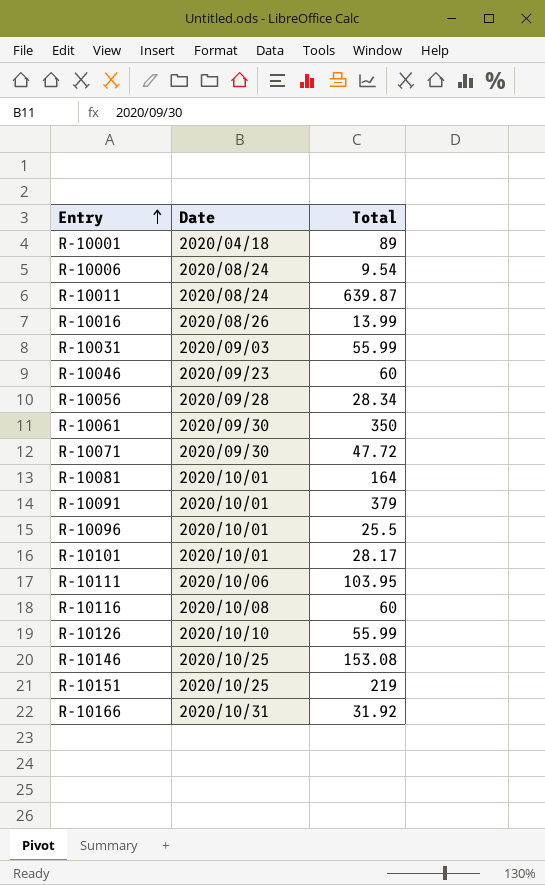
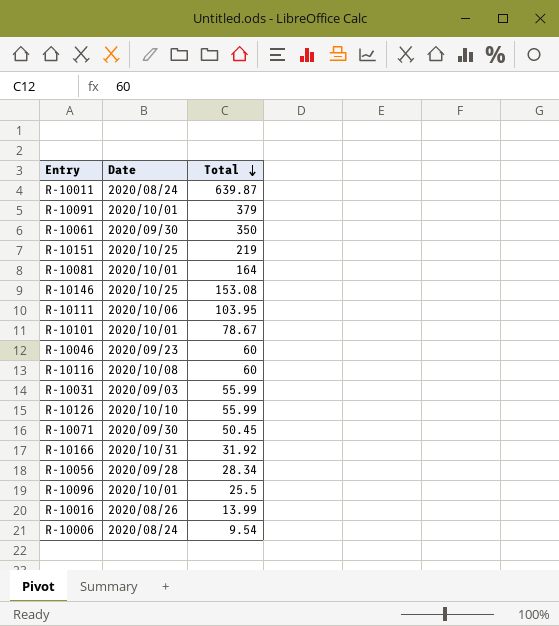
row order: Entry ascending -> Total descending
row R-10001: 2020/04/18 | 89 -> none
R-10101 | Total: 28.17 -> 78.67
R-10071 | Total: 47.72 -> 50.45

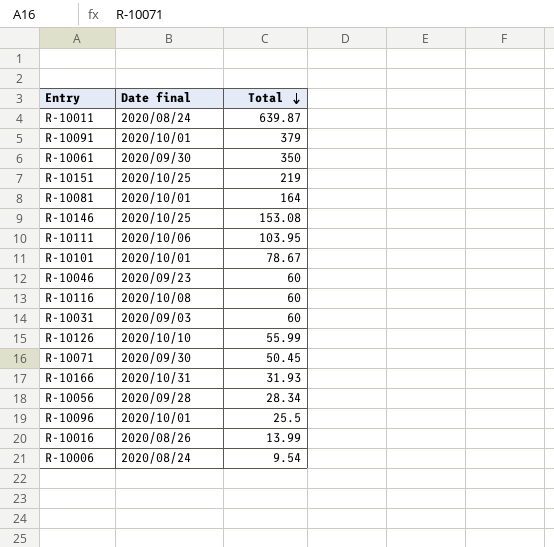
column name: Date -> Date final
R-10031 | Total: 55.99 -> 60
R-10166 | Total: 31.92 -> 31.93

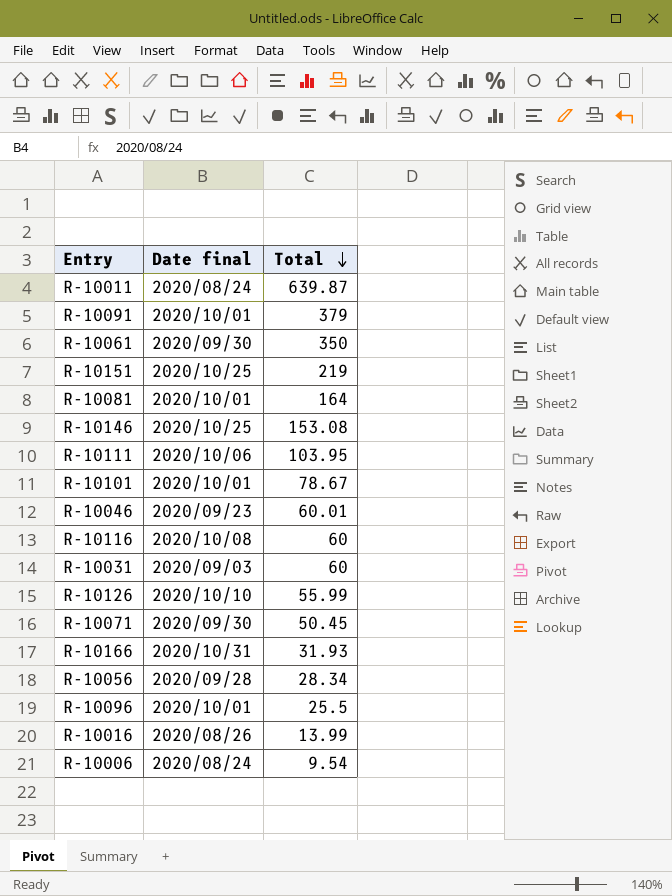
R-10046 | Total: 60 -> 60.01

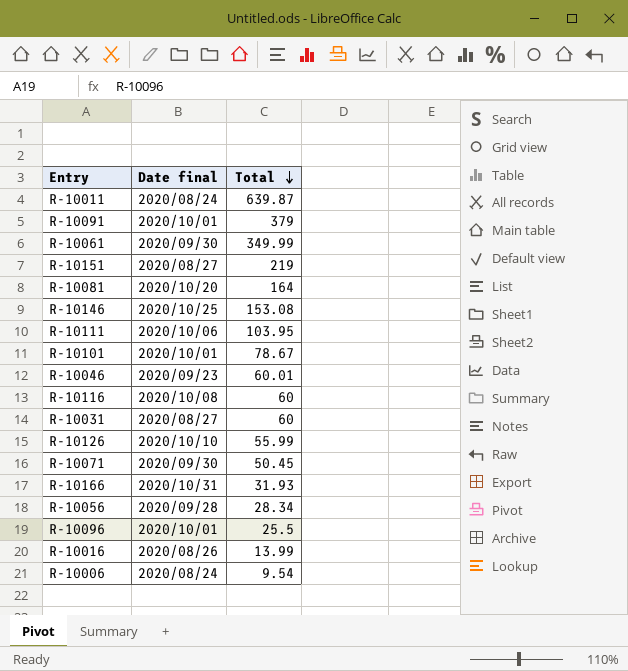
R-10061 | Total: 350 -> 349.99
R-10151 | Date final: 2020/10/25 -> 2020/08/27
R-10081 | Date final: 2020/10/01 -> 2020/10/20
R-10031 | Date final: 2020/09/03 -> 2020/08/27

